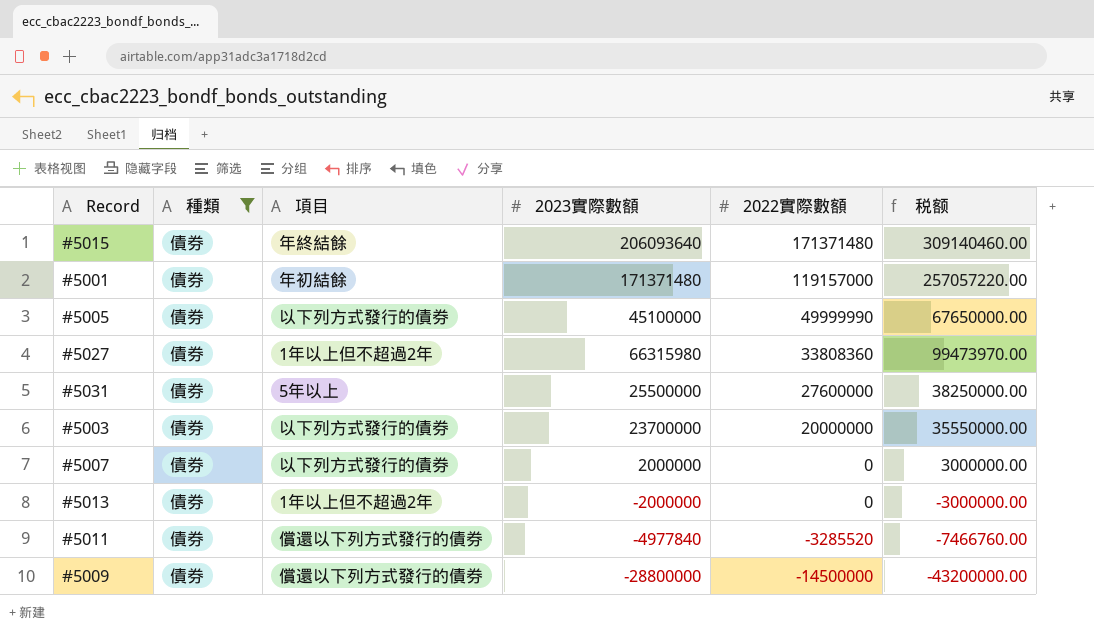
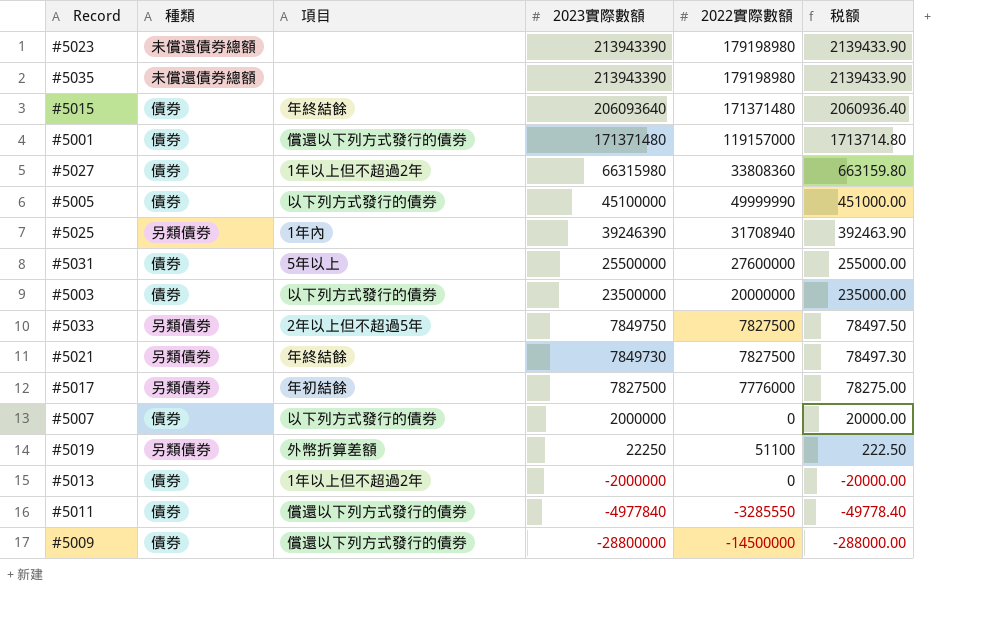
filter: 種類 = 債券 -> none
row order: 2022實際數額 descending -> 2023實際數額 descending
column 税额 | formula: [2023實際數額] * 1.5 -> [2023實際數額] * 0.01
#5001 | 項目: 年初結餘 -> 償還以下列方式發行的債券
#5003 | 2023實際數額: 23700000 -> 23500000
#5011 | 2022實際數額: -3285520 -> -3285550

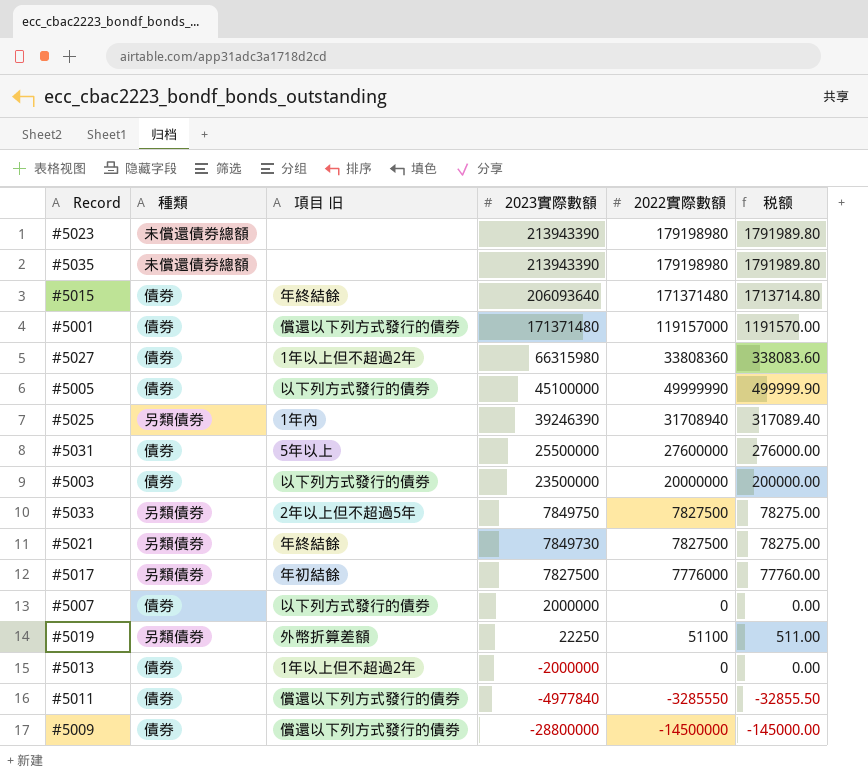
column name: 項目 -> 項目 旧
column 税额 | formula: [2023實際數額] * 0.01 -> [2022實際數額] * 0.01

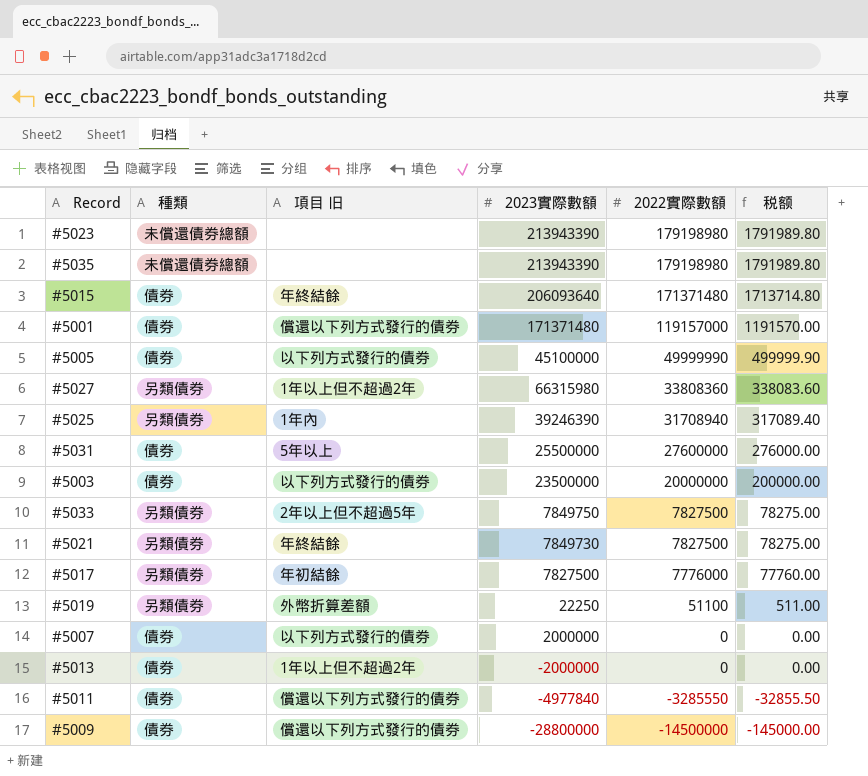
row order: 2023實際數額 descending -> 2022實際數額 descending
#5027 | 種類: 債券 -> 另類債券

